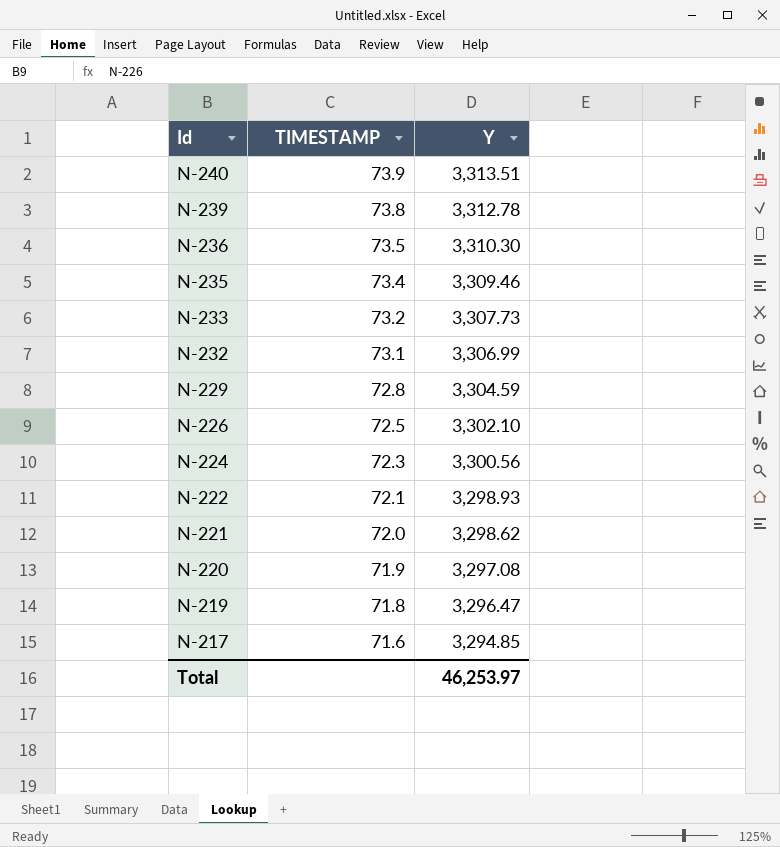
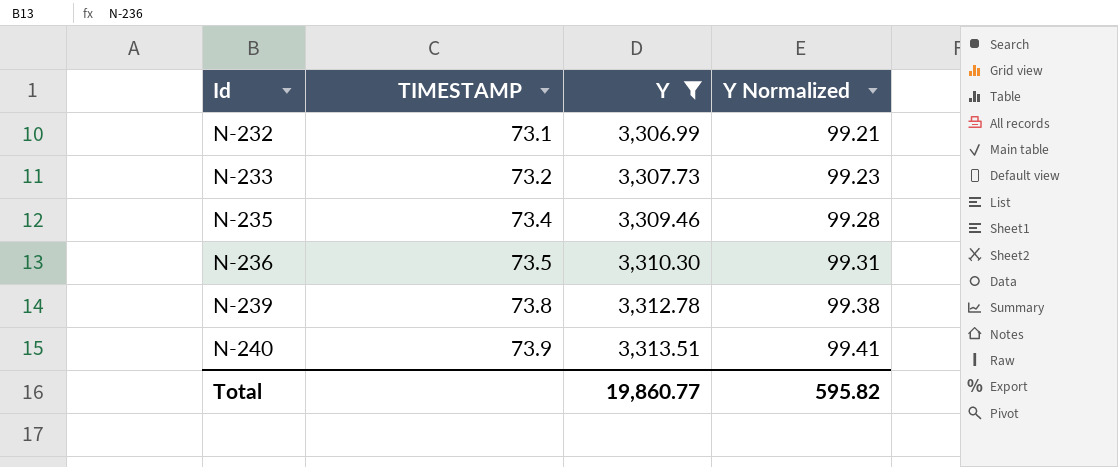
filter: none -> Y >= 3,306.99
row order: Id descending -> Id ascending
column Y Normalized | formula: none -> [Y] * 0.03
Total | Y: 46,253.97 -> 19,860.77

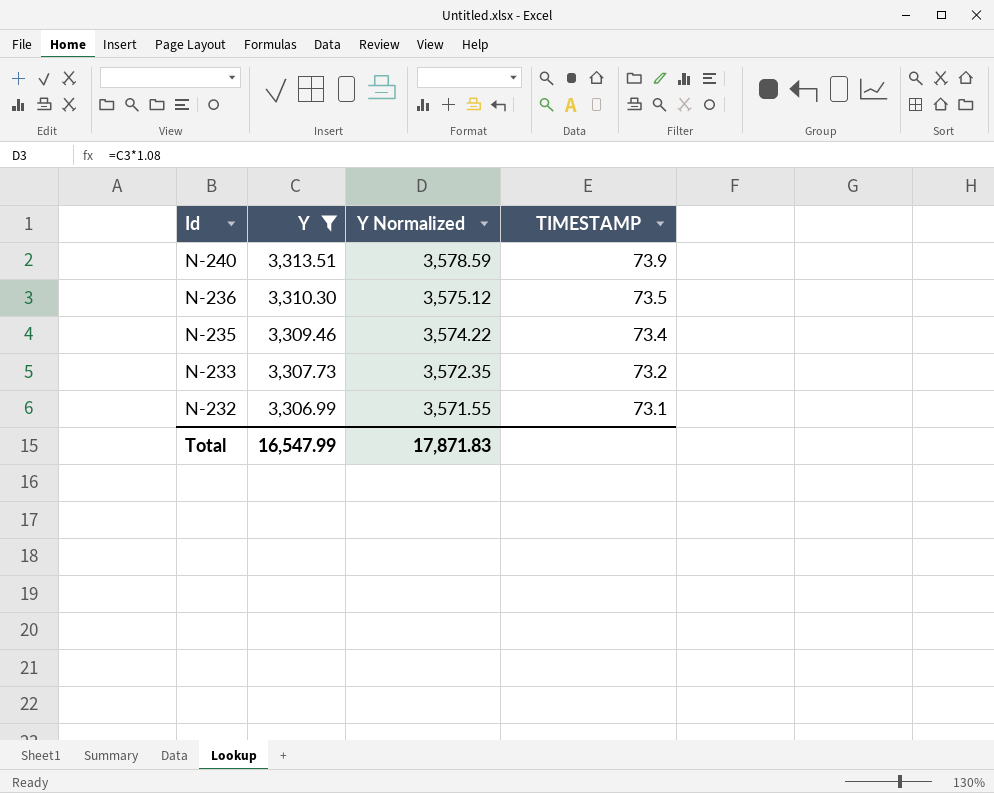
row order: Id ascending -> Id descending
column Y Normalized | formula: [Y] * 0.03 -> [Y] * 1.08
column TIMESTAMP | position: 2 -> 4
row N-239: 73.8 | 3,312.78 | 99.38 -> none
Total | Y: 19,860.77 -> 16,547.99
Total | Y Normalized: 595.82 -> 17,871.83

